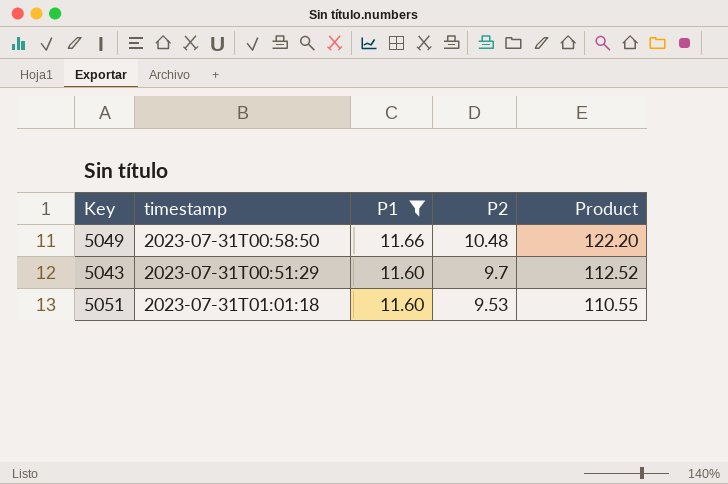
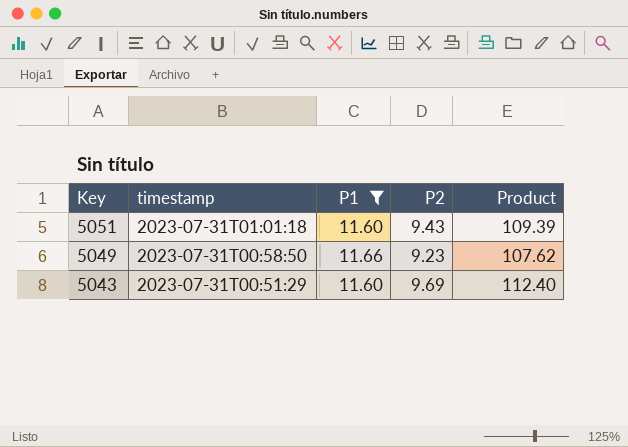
row order: P1 descending -> Key descending
5051 | P2: 9.53 -> 9.43
5051 | Product: 110.55 -> 109.39
5049 | P2: 10.48 -> 9.23
5049 | Product: 122.20 -> 107.62
5043 | P2: 9.7 -> 9.69
5043 | Product: 112.52 -> 112.40

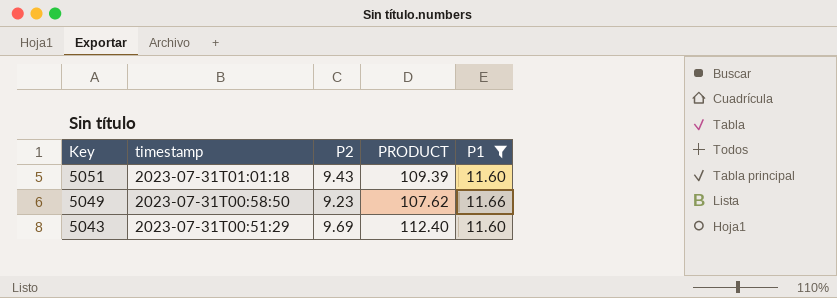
column name: Product -> PRODUCT
column P1 | position: 3 -> 5

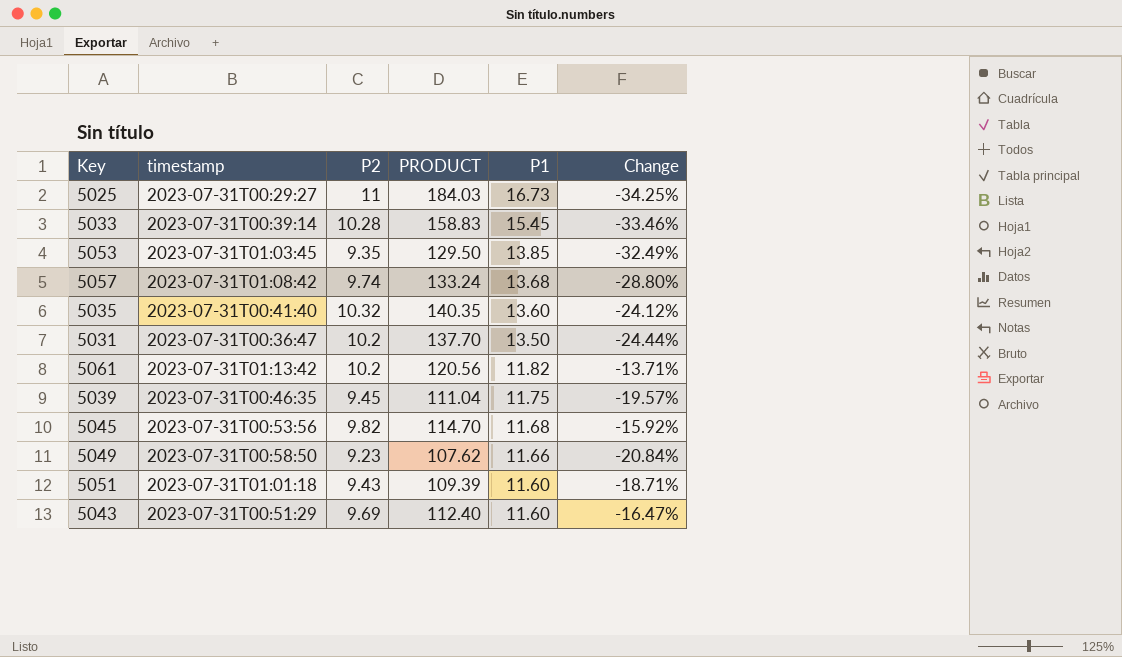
filter: P1 <= 11.66 -> none
row order: Key descending -> P1 descending
column Change | formula: none -> ([P2] - [P1]) / [P1]

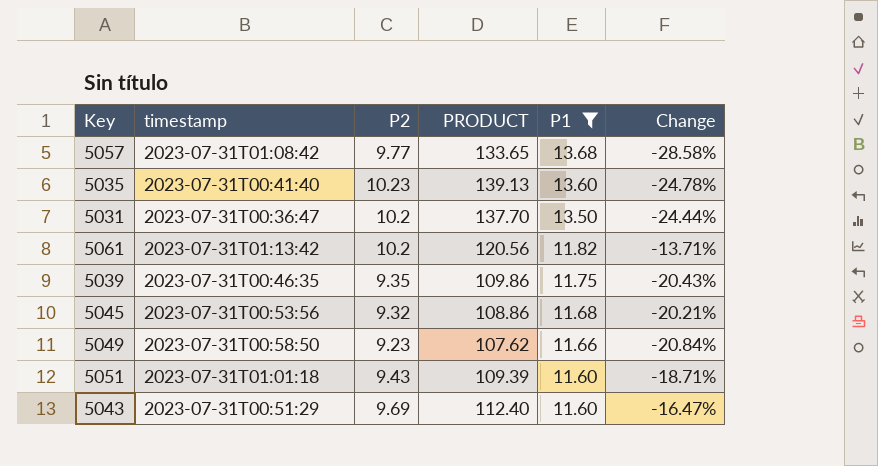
filter: none -> P1 <= 13.68
5057 | P2: 9.74 -> 9.77
5057 | PRODUCT: 133.24 -> 133.65
5057 | Change: -28.80% -> -28.58%
5035 | P2: 10.32 -> 10.23
5035 | PRODUCT: 140.35 -> 139.13
5035 | Change: -24.12% -> -24.78%
5039 | P2: 9.45 -> 9.35
5039 | PRODUCT: 111.04 -> 109.86
5039 | Change: -19.57% -> -20.43%
5045 | P2: 9.82 -> 9.32
5045 | PRODUCT: 114.70 -> 108.86
5045 | Change: -15.92% -> -20.21%

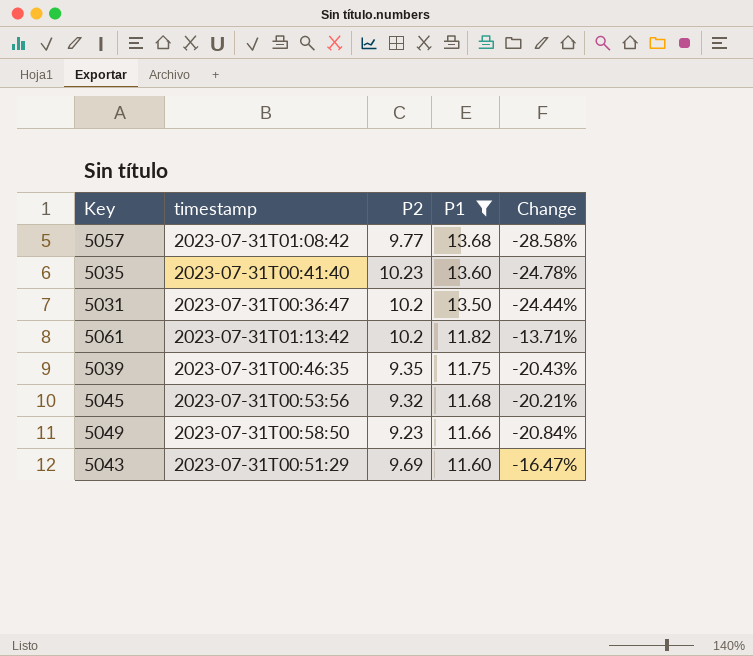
column PRODUCT | formula: [P2] * [P1] -> none
row 5051: 2023-07-31T01:01:18 | 9.43 | 109.39 | 11.60 | -18.71% -> none

